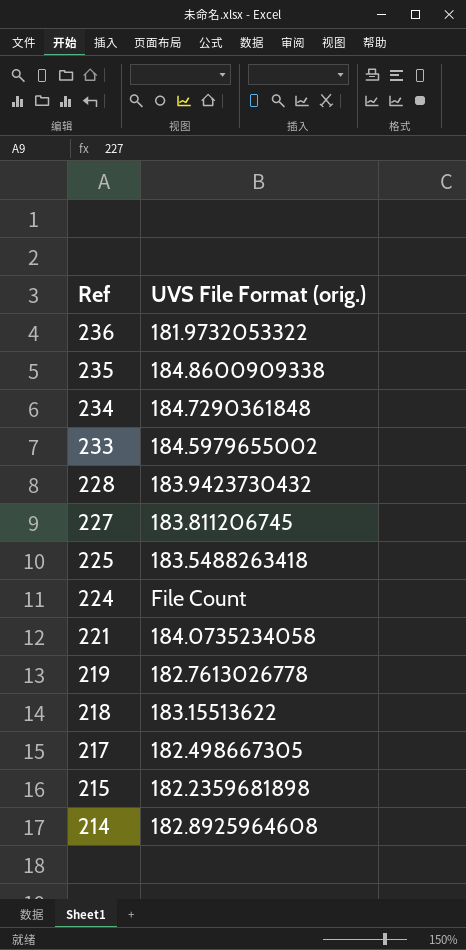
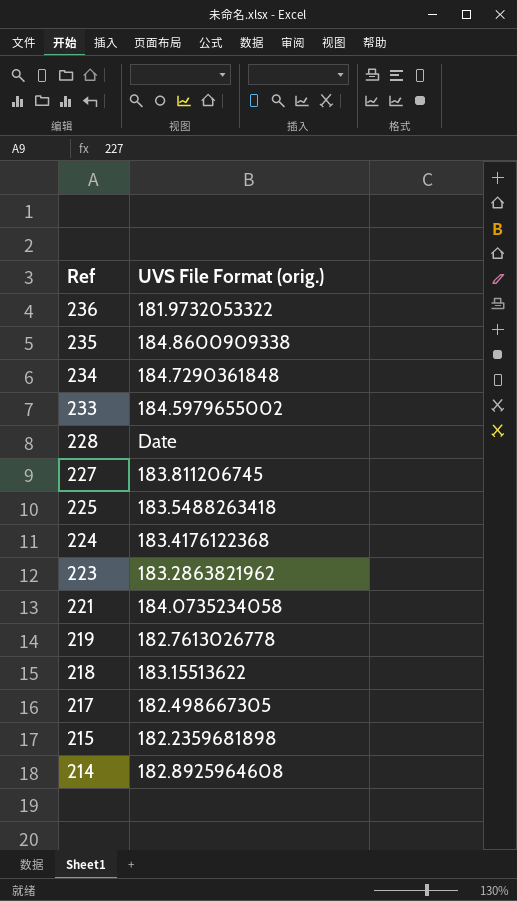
228 | UVS File Format (orig.): 183.9423730432 -> Date
224 | UVS File Format (orig.): File Count -> 183.4176122368
row 223: none -> 183.2863821962

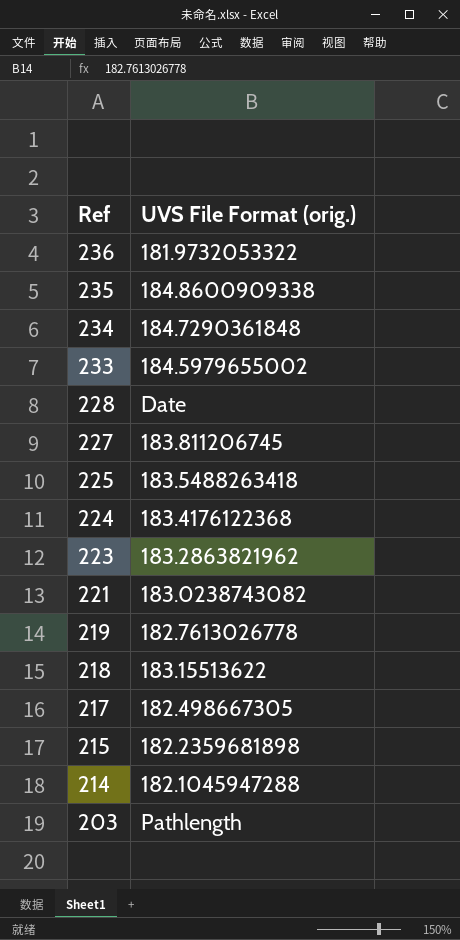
221 | UVS File Format (orig.): 184.0735234058 -> 183.0238743082
214 | UVS File Format (orig.): 182.8925964608 -> 182.1045947288
row 203: none -> Pathlength

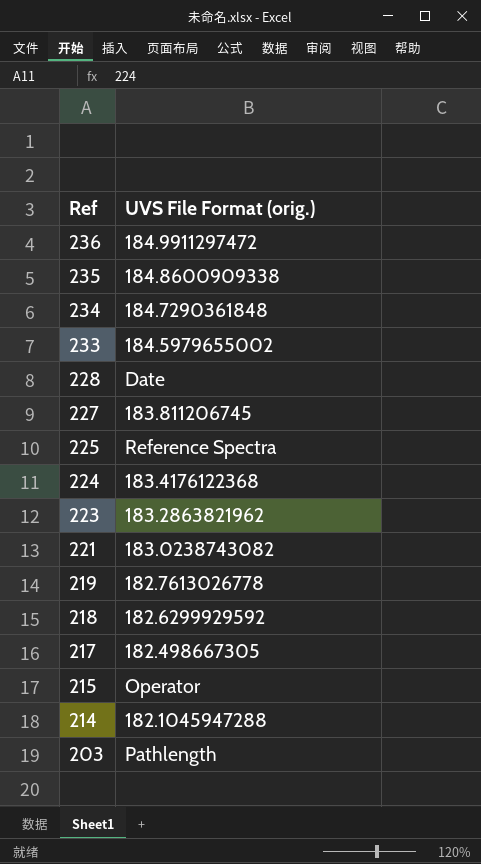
236 | UVS File Format (orig.): 181.9732053322 -> 184.9911297472
225 | UVS File Format (orig.): 183.5488263418 -> Reference Spectra
218 | UVS File Format (orig.): 183.15513622 -> 182.6299929592
215 | UVS File Format (orig.): 182.2359681898 -> Operator

